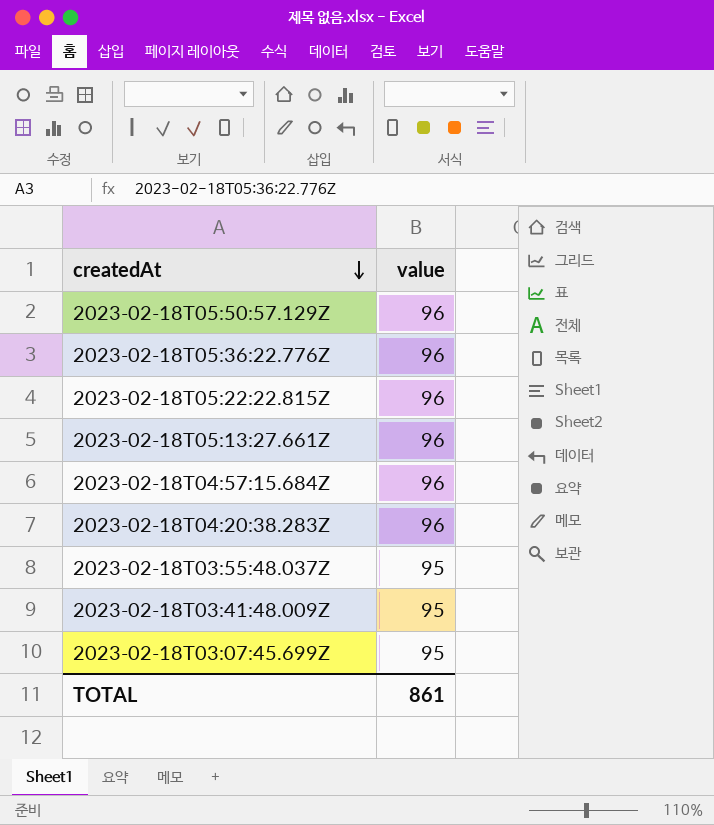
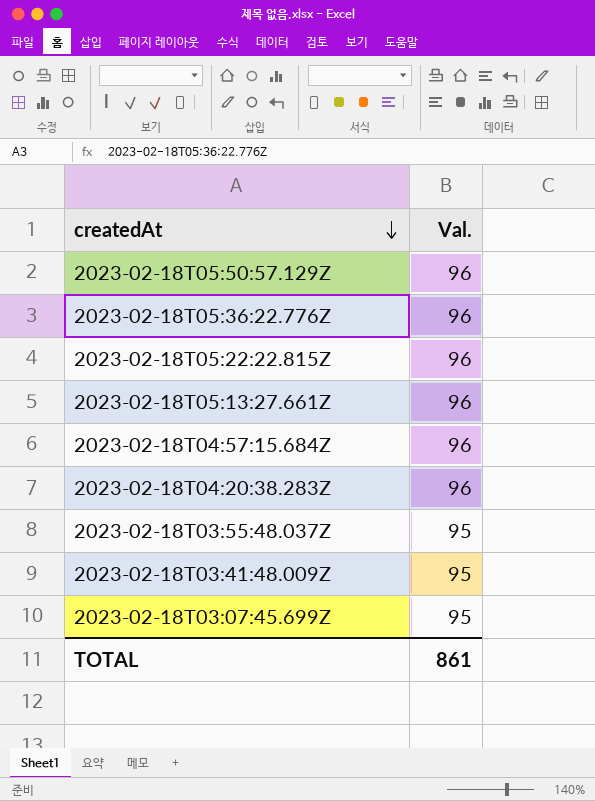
column name: value -> Val.

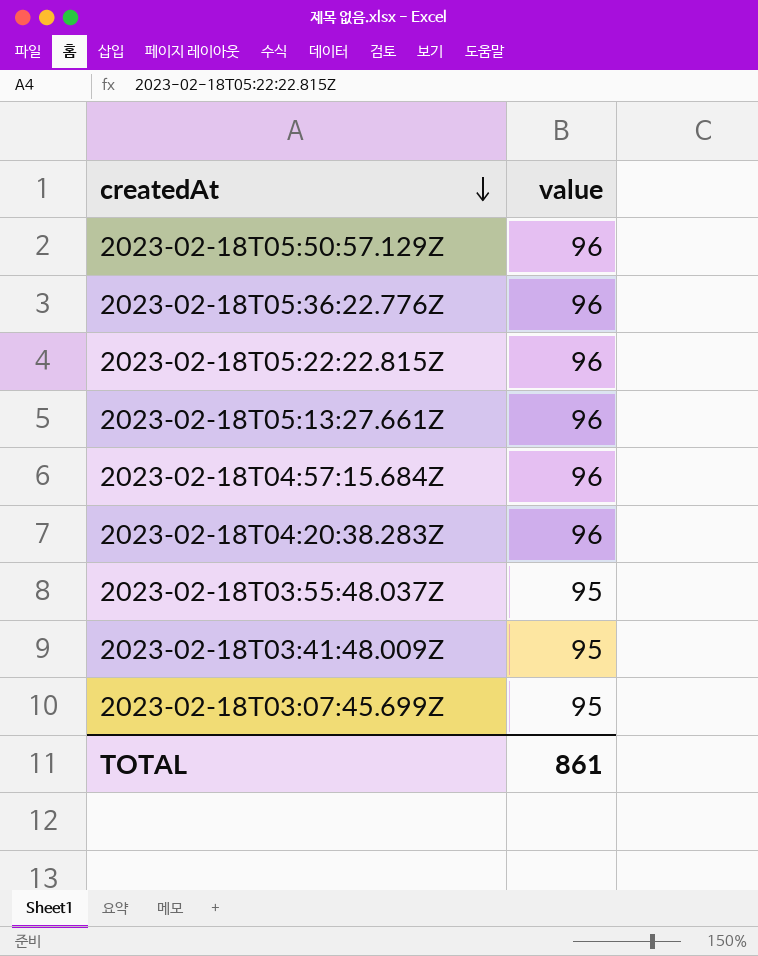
column name: Val. -> value

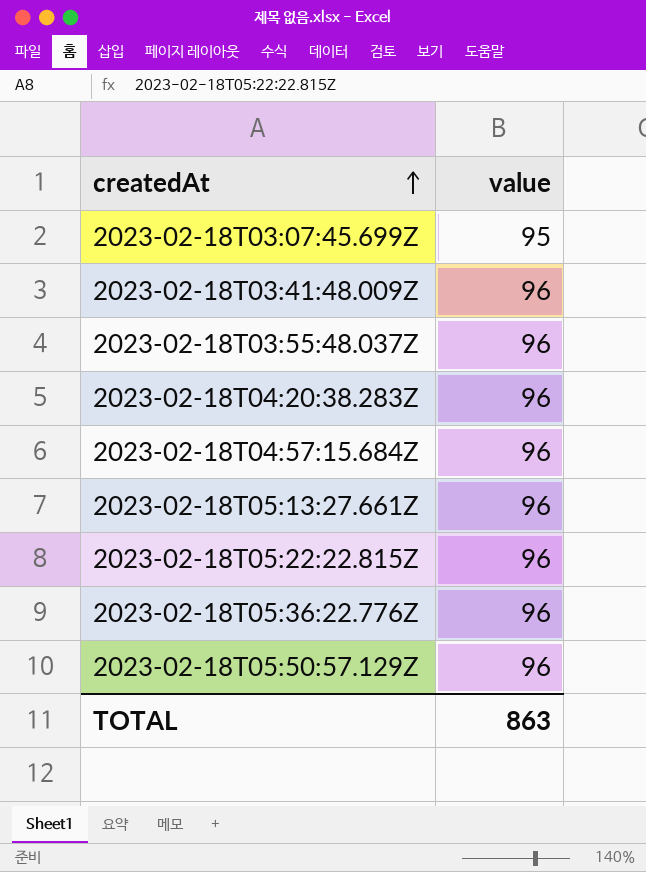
row order: createdAt descending -> createdAt ascending
2023-02-18T03:41:48.009Z | value: 95 -> 96
2023-02-18T03:55:48.037Z | value: 95 -> 96
TOTAL | value: 861 -> 863

